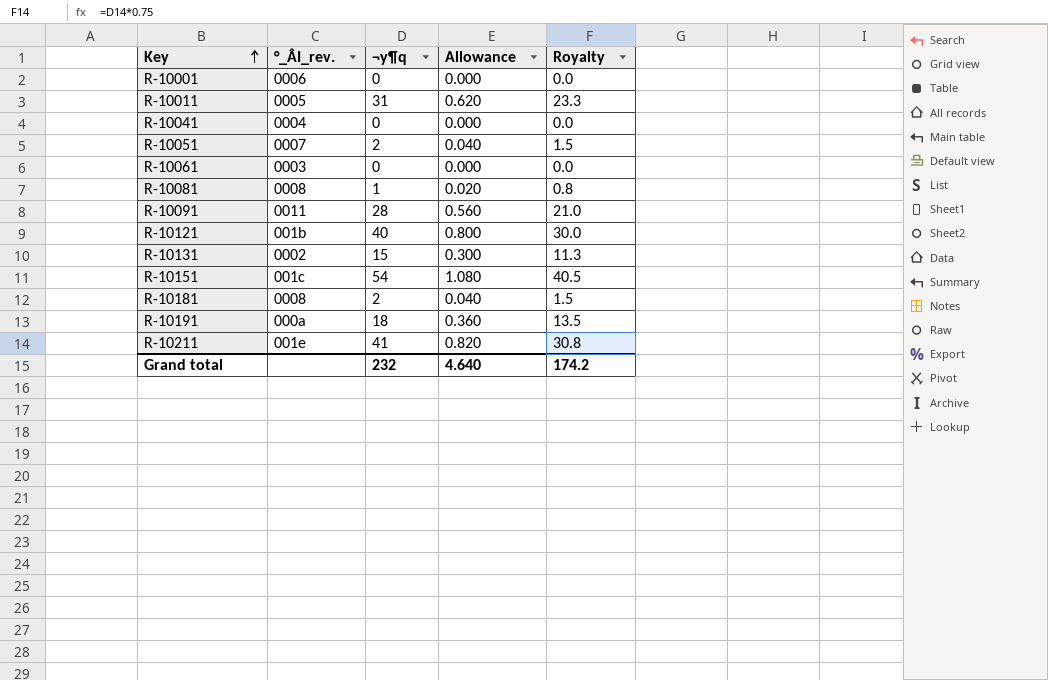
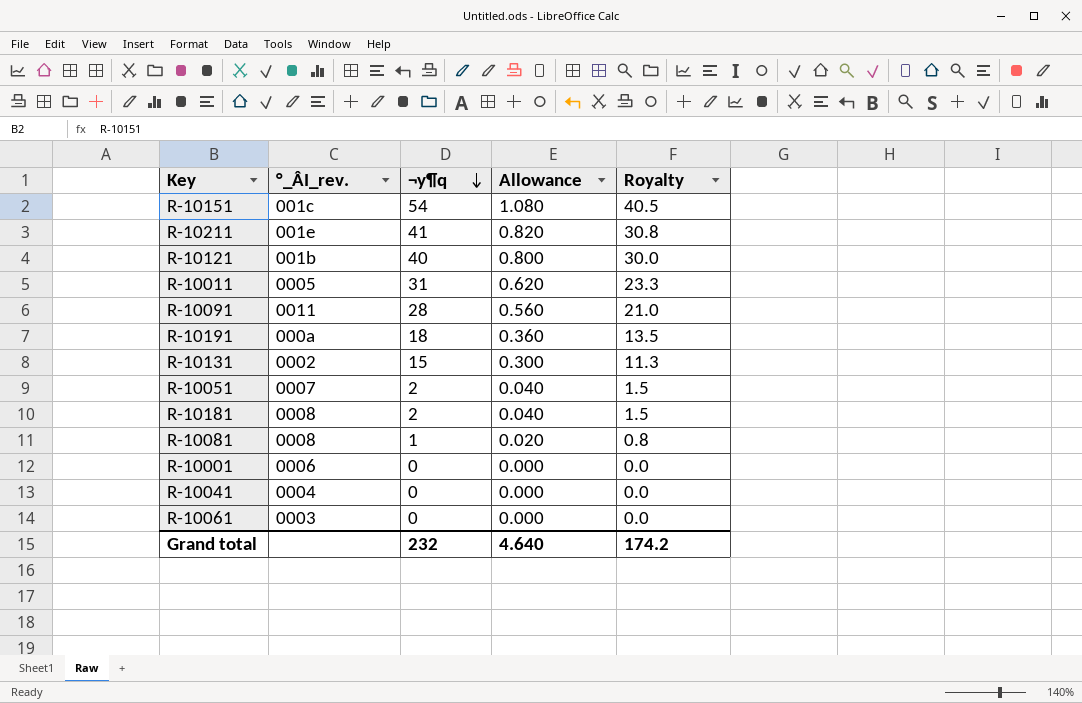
row order: Key ascending -> ¬y¶q descending

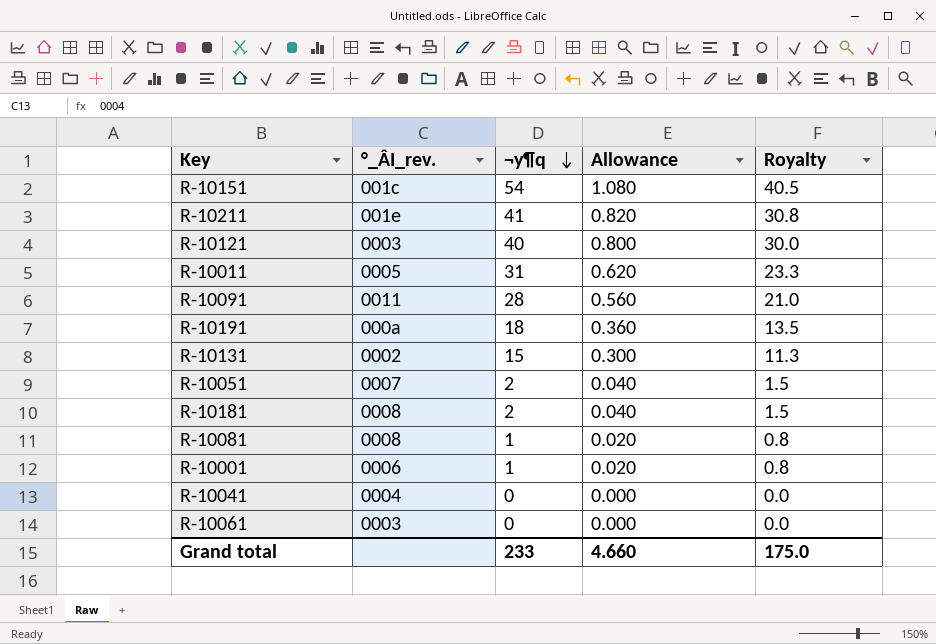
R-10121 | °_ÂI_rev.: 001b -> 0003
R-10001 | ¬y¶q: 0 -> 1
R-10001 | Allowance: 0.000 -> 0.020
R-10001 | Royalty: 0.0 -> 0.8
Grand total | ¬y¶q: 232 -> 233
Grand total | Allowance: 4.640 -> 4.660
Grand total | Royalty: 174.2 -> 175.0

